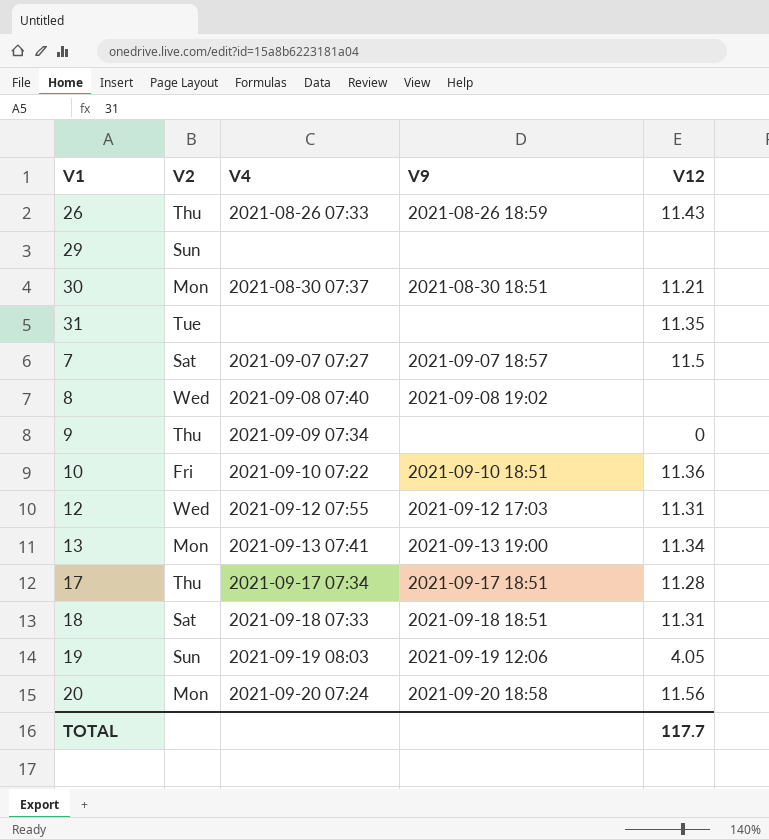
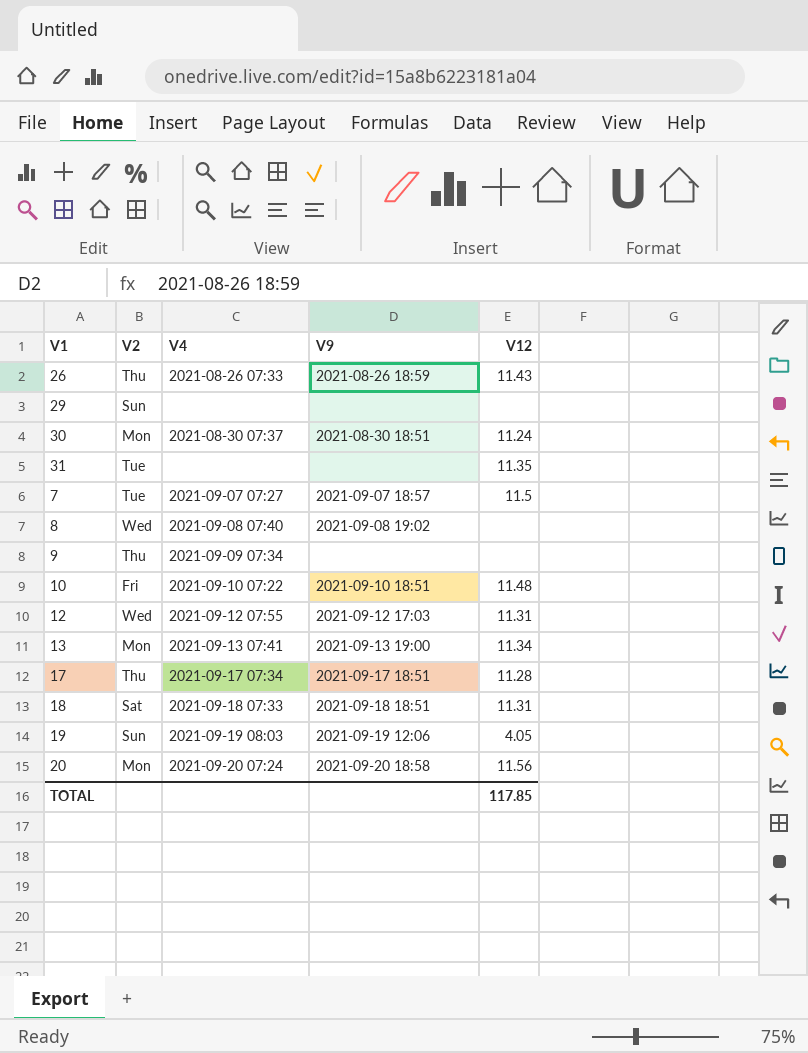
30 | V12: 11.21 -> 11.24
7 | V2: Sat -> Tue
9 | V12: 0 -> none
10 | V12: 11.36 -> 11.48
TOTAL | V12: 117.7 -> 117.85

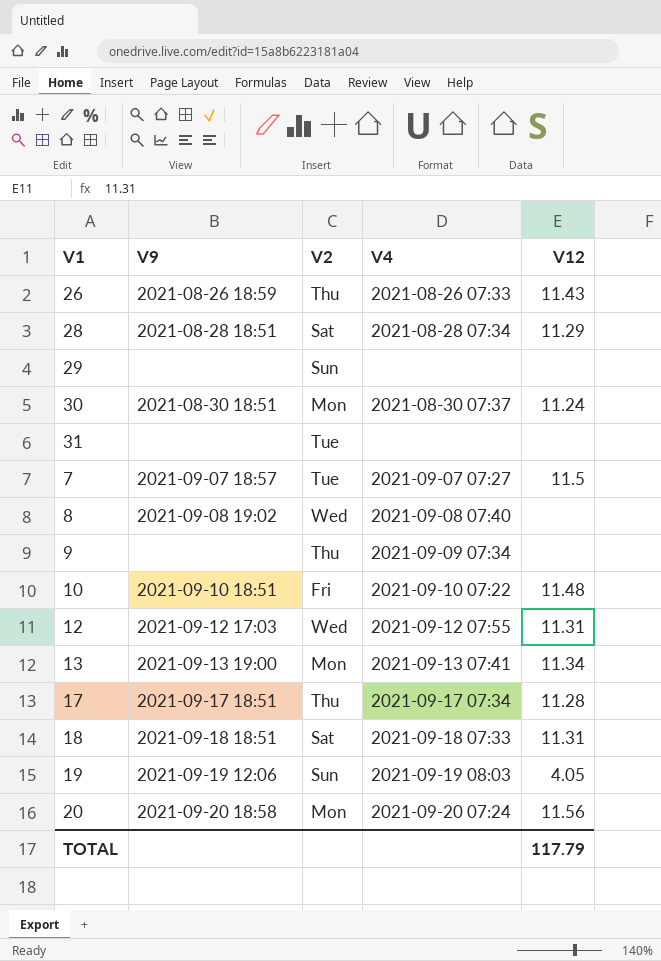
column V9 | position: 4 -> 2
row 28: none -> 2021-08-28 18:51 | Sat | 2021-08-28 07:34 | 11.29
31 | V12: 11.35 -> none
TOTAL | V12: 117.85 -> 117.79

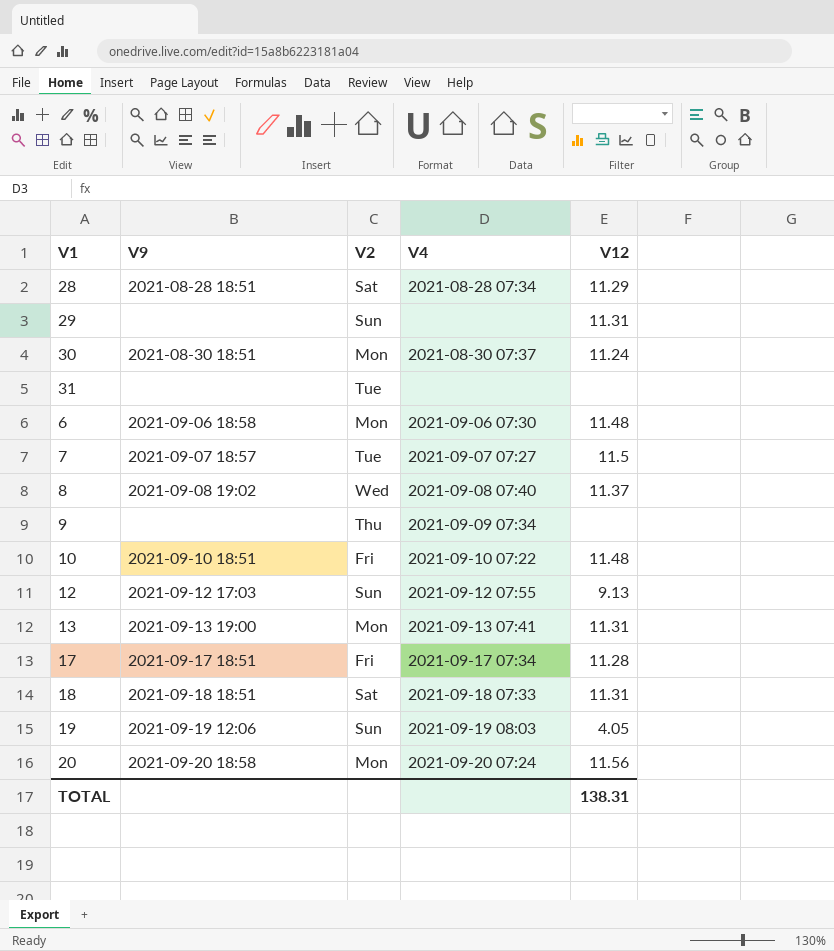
row 26: 2021-08-26 18:59 | Thu | 2021-08-26 07:33 | 11.43 -> none
29 | V12: none -> 11.31
row 6: none -> 2021-09-06 18:58 | Mon | 2021-09-06 07:30 | 11.48
8 | V12: none -> 11.37
12 | V2: Wed -> Sun
12 | V12: 11.31 -> 9.13
13 | V12: 11.34 -> 11.31
17 | V2: Thu -> Fri
TOTAL | V12: 117.79 -> 138.31

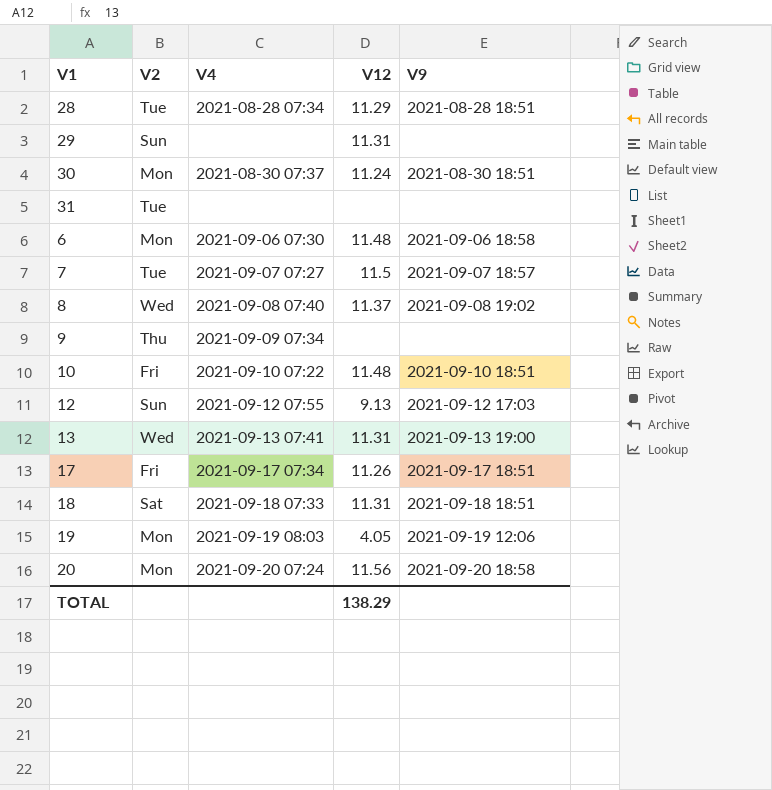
column V9 | position: 2 -> 5
28 | V2: Sat -> Tue
13 | V2: Mon -> Wed
17 | V12: 11.28 -> 11.26
19 | V2: Sun -> Mon
TOTAL | V12: 138.31 -> 138.29

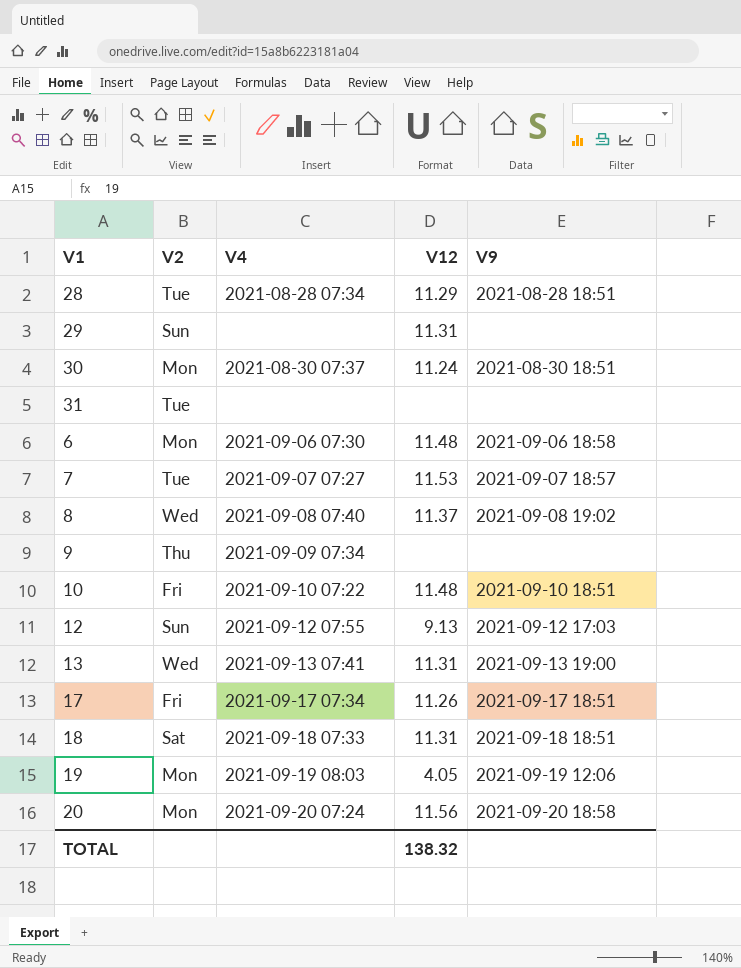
7 | V12: 11.5 -> 11.53
TOTAL | V12: 138.29 -> 138.32

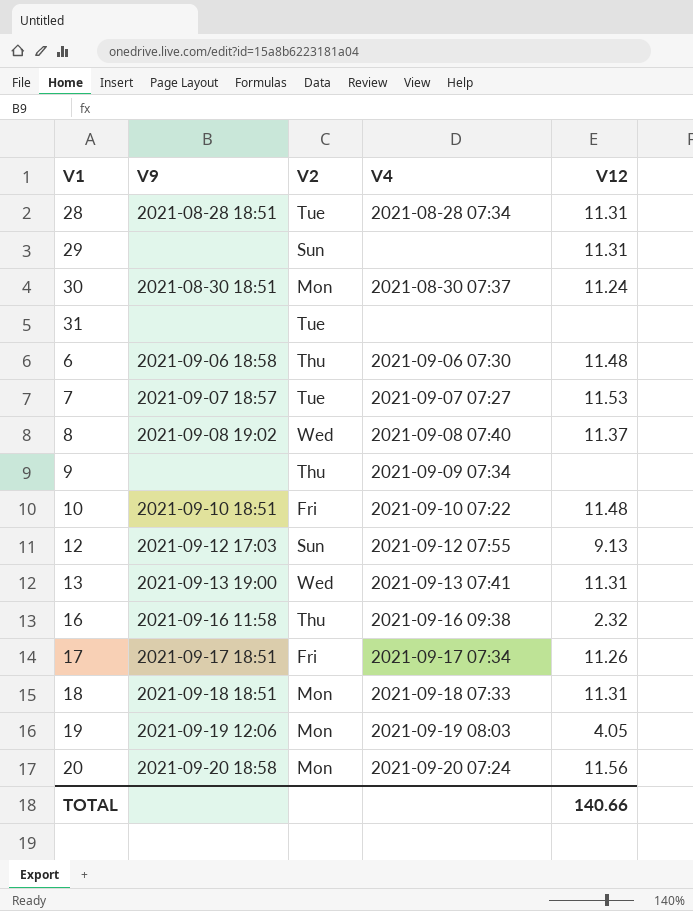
column V9 | position: 5 -> 2
28 | V12: 11.29 -> 11.31
6 | V2: Mon -> Thu
row 16: none -> 2021-09-16 11:58 | Thu | 2021-09-16 09:38 | 2.32
18 | V2: Sat -> Mon
TOTAL | V12: 138.32 -> 140.66

